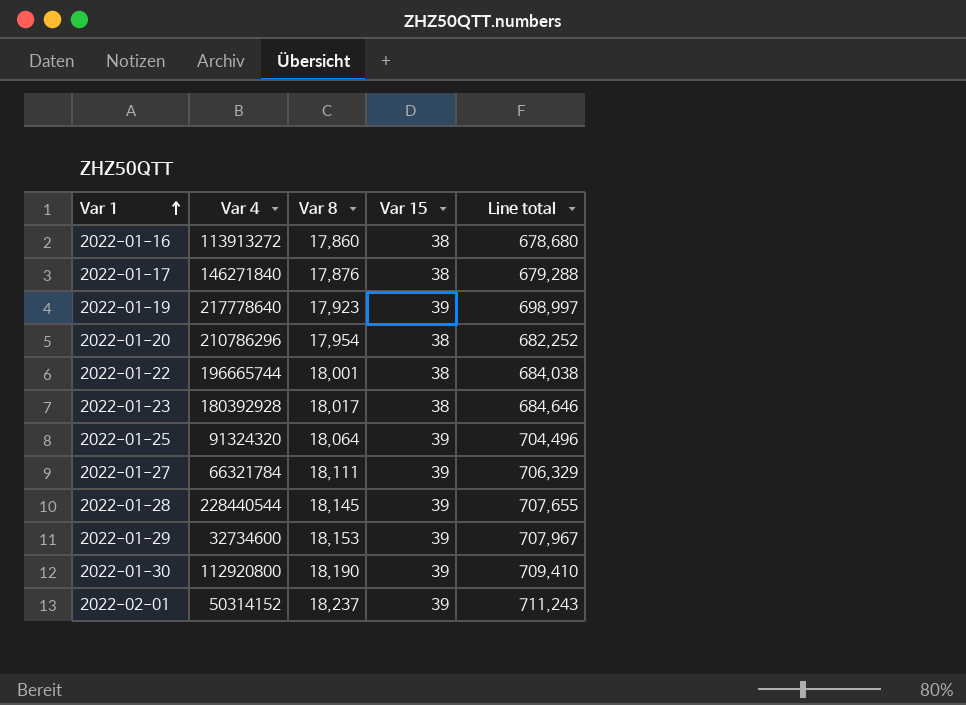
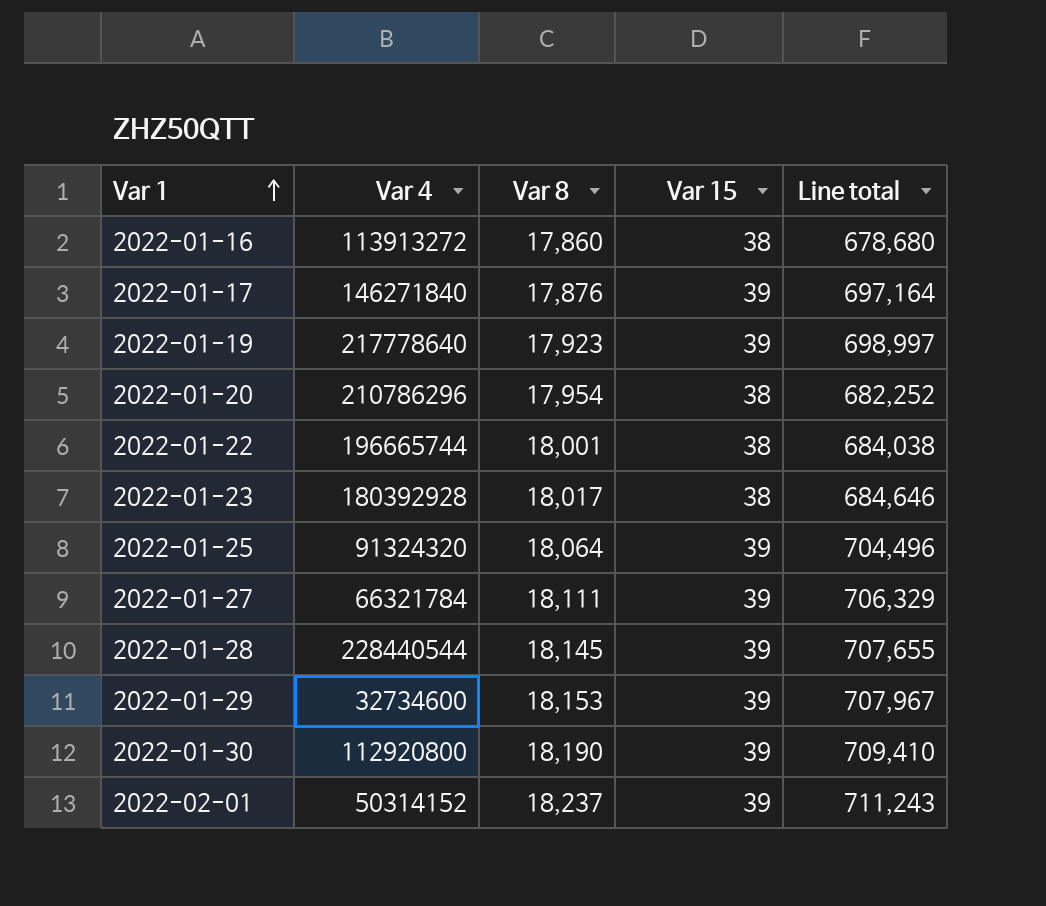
2022-01-17 | Var 15: 38 -> 39
2022-01-17 | Line total: 679,288 -> 697,164

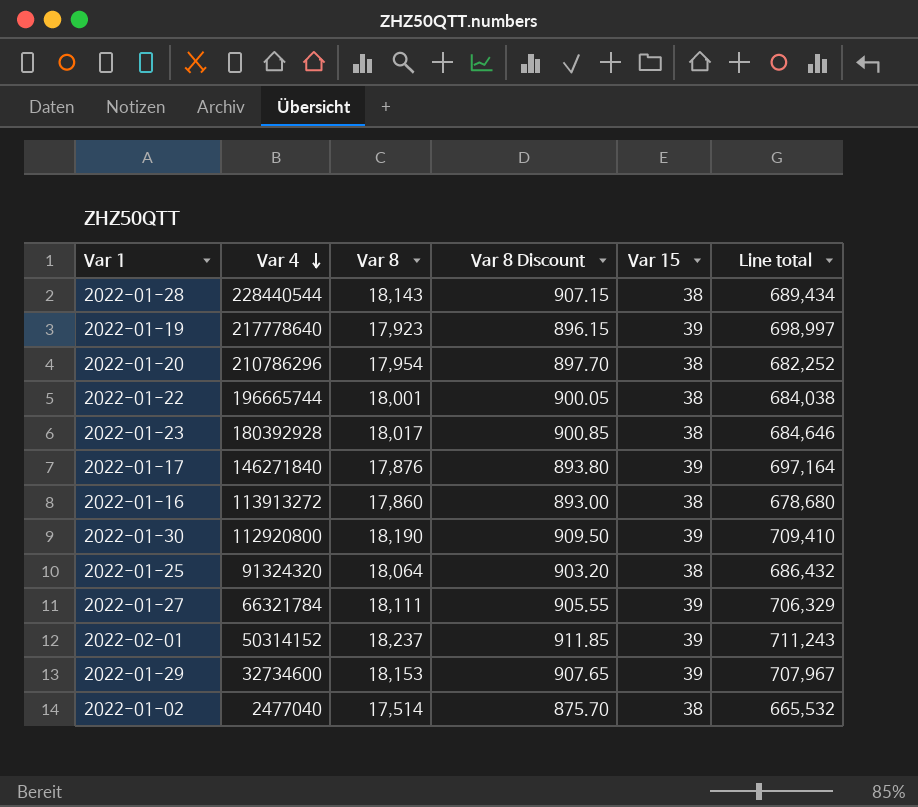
row order: Var 1 ascending -> Var 4 descending
column Var 8 Discount | formula: none -> [Var 8] * 0.05
2022-01-28 | Var 8: 18,145 -> 18,143
2022-01-28 | Var 15: 39 -> 38
2022-01-28 | Line total: 707,655 -> 689,434
2022-01-25 | Var 15: 39 -> 38
2022-01-25 | Line total: 704,496 -> 686,432
row 2022-01-02: none -> 2477040 | 17,514 | 875.70 | 38 | 665,532

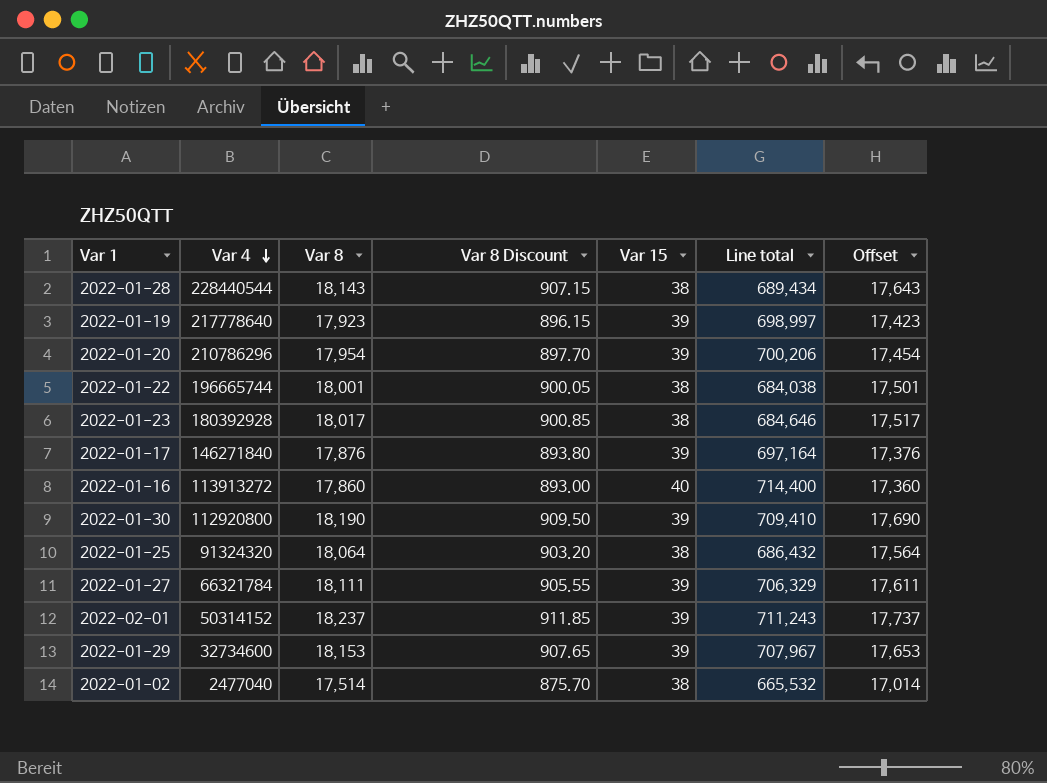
column Offset | formula: none -> [Var 8] - 500
2022-01-20 | Var 15: 38 -> 39
2022-01-20 | Line total: 682,252 -> 700,206
2022-01-16 | Var 15: 38 -> 40
2022-01-16 | Line total: 678,680 -> 714,400

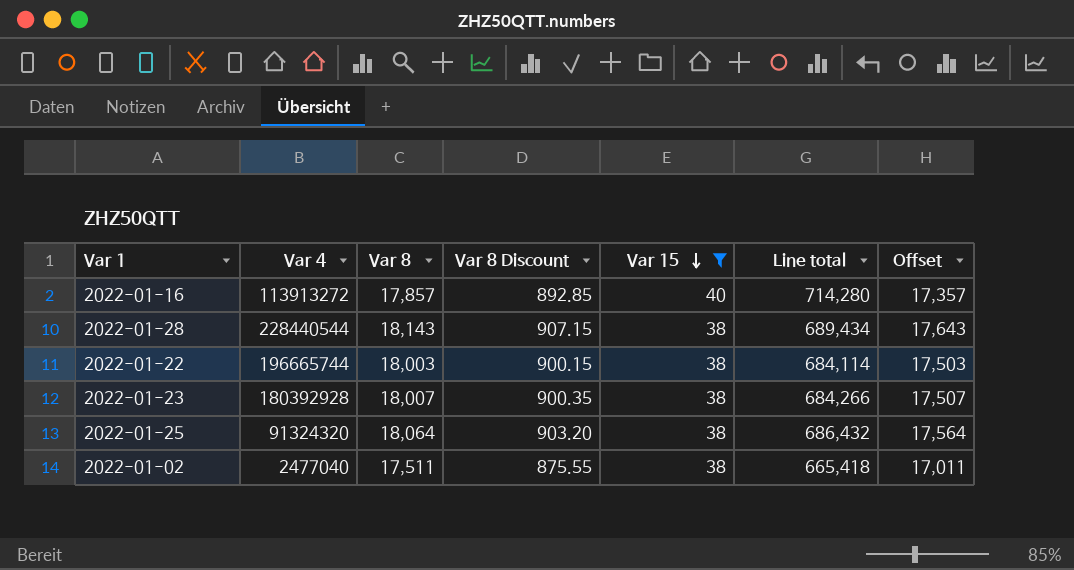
filter: none -> Var 15 != 39
row order: Var 4 descending -> Var 15 descending
2022-01-16 | Var 8: 17,860 -> 17,857
2022-01-16 | Var 8 Discount: 893.00 -> 892.85
2022-01-16 | Line total: 714,400 -> 714,280
2022-01-16 | Offset: 17,360 -> 17,357
2022-01-22 | Var 8: 18,001 -> 18,003
2022-01-22 | Var 8 Discount: 900.05 -> 900.15
2022-01-22 | Line total: 684,038 -> 684,114
2022-01-22 | Offset: 17,501 -> 17,503
2022-01-23 | Var 8: 18,017 -> 18,007
2022-01-23 | Var 8 Discount: 900.85 -> 900.35
2022-01-23 | Line total: 684,646 -> 684,266
2022-01-23 | Offset: 17,517 -> 17,507
2022-01-02 | Var 8: 17,514 -> 17,511
2022-01-02 | Var 8 Discount: 875.70 -> 875.55
2022-01-02 | Line total: 665,532 -> 665,418
2022-01-02 | Offset: 17,014 -> 17,011

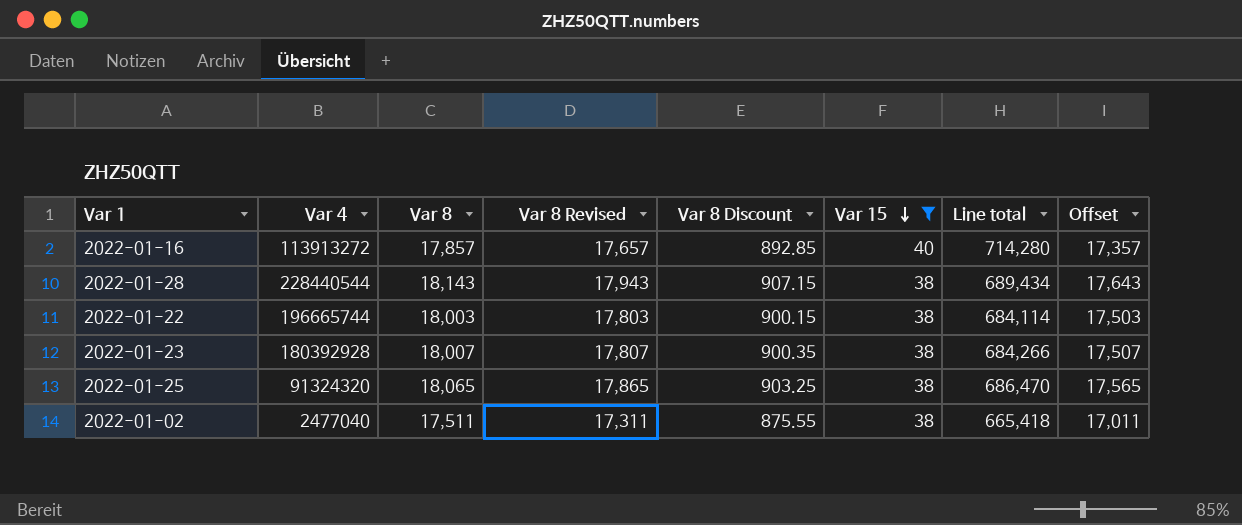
column Var 8 Revised | formula: none -> [Var 8] - 200
2022-01-25 | Var 8: 18,064 -> 18,065
2022-01-25 | Var 8 Discount: 903.20 -> 903.25
2022-01-25 | Line total: 686,432 -> 686,470
2022-01-25 | Offset: 17,564 -> 17,565

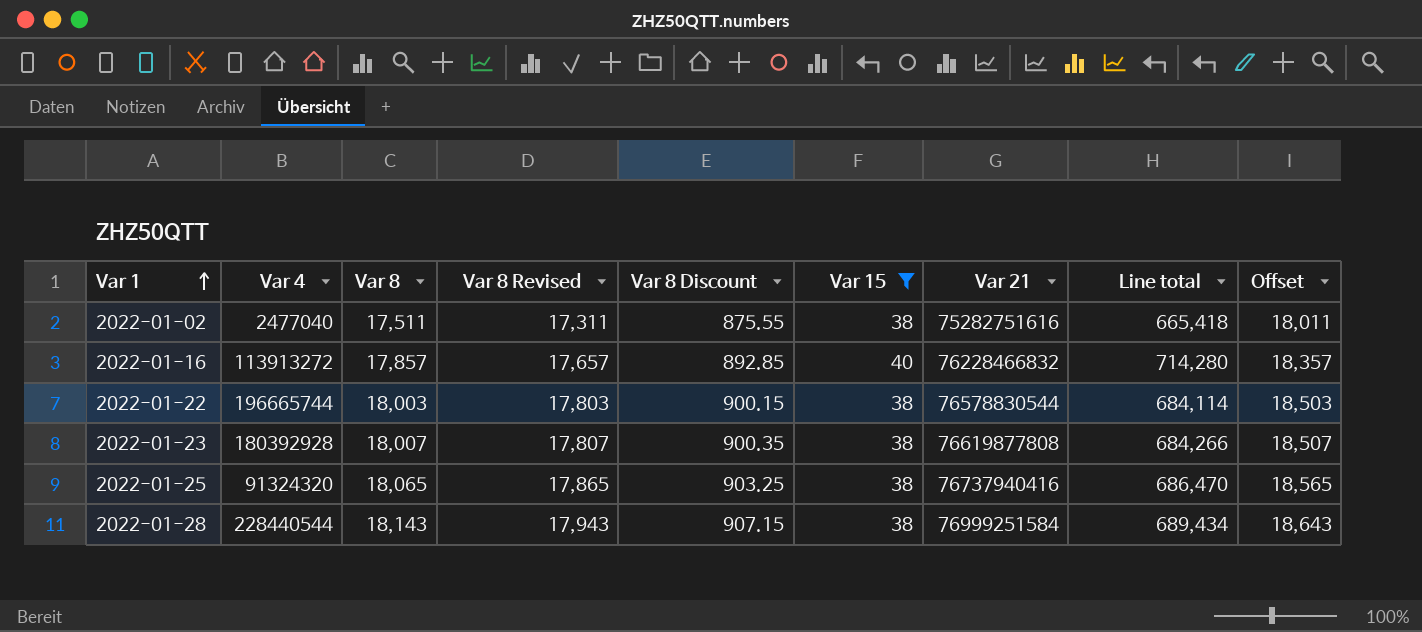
row order: Var 15 descending -> Var 1 ascending
column Var 21 | position: none -> 7
column Offset | formula: [Var 8] - 500 -> [Var 8] + 500

